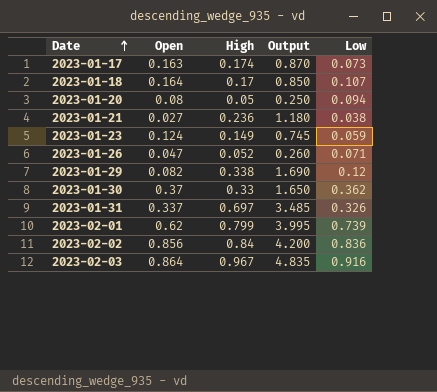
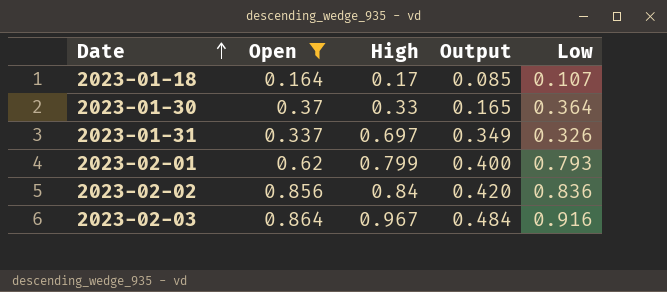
filter: none -> Open >= 0.164
column Output | formula: [High] * 5 -> [High] * 0.5
2023-01-30 | Low: 0.362 -> 0.364
2023-02-01 | Low: 0.739 -> 0.793

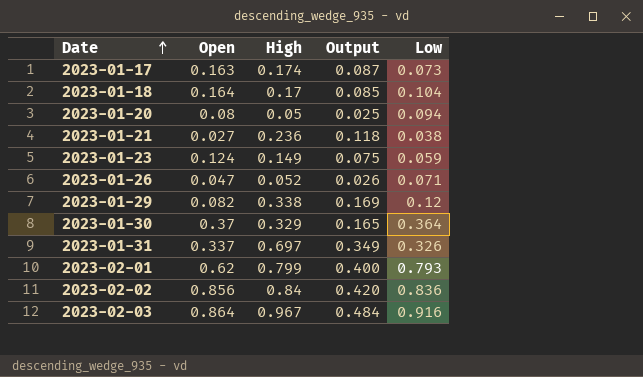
filter: Open >= 0.164 -> none
2023-01-18 | Low: 0.107 -> 0.104
2023-01-30 | High: 0.33 -> 0.329

